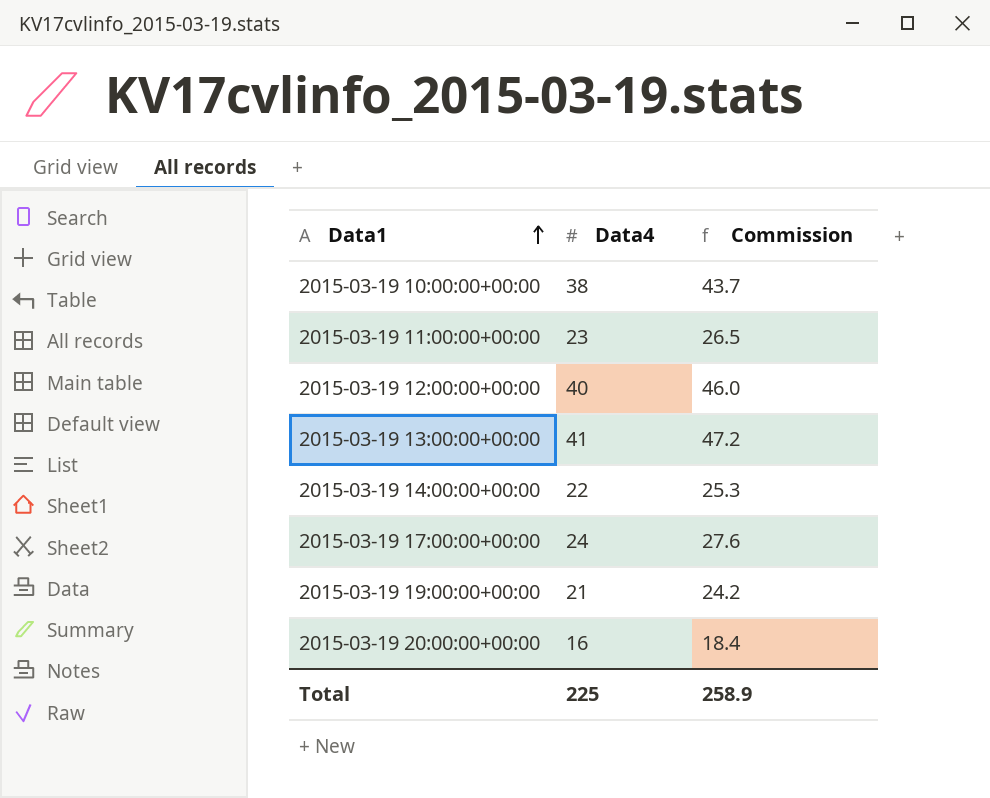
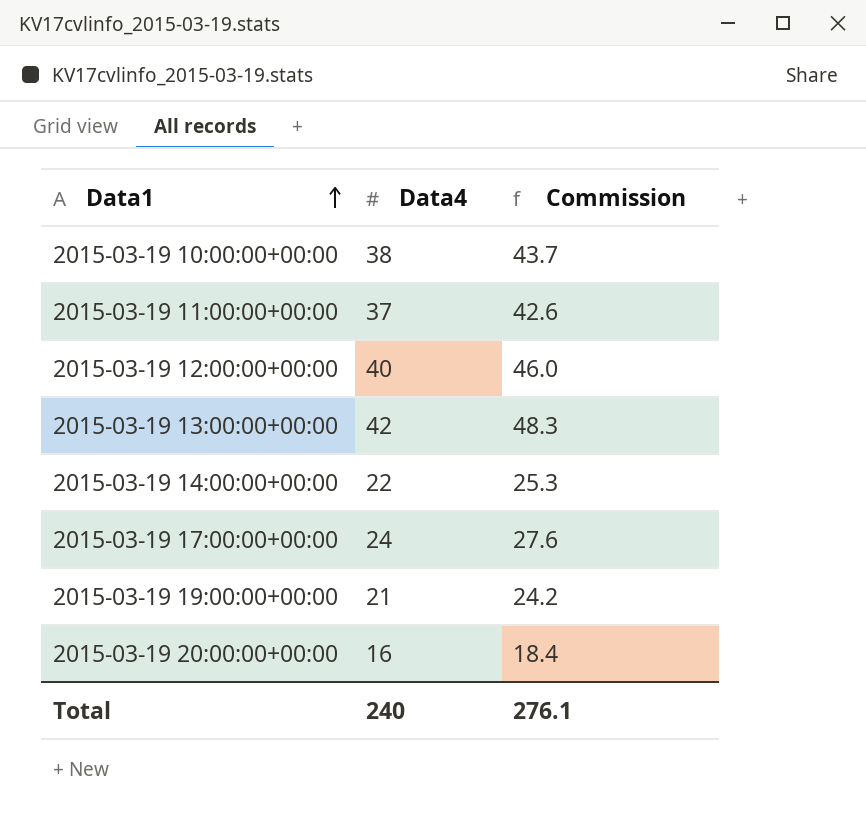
2015-03-19 11:00:00+00:00 | Data4: 23 -> 37
2015-03-19 11:00:00+00:00 | Commission: 26.5 -> 42.6
2015-03-19 13:00:00+00:00 | Data4: 41 -> 42
2015-03-19 13:00:00+00:00 | Commission: 47.2 -> 48.3
Total | Data4: 225 -> 240
Total | Commission: 258.9 -> 276.1

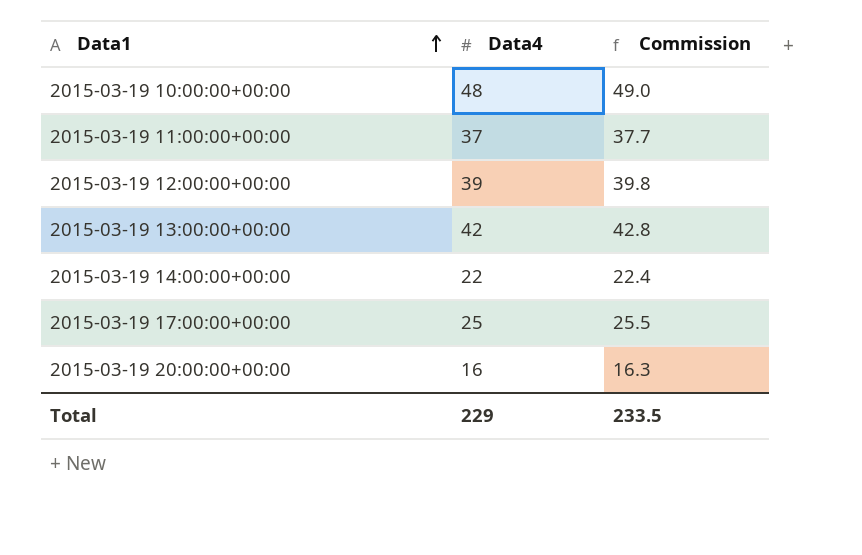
column Commission | formula: [Data4] * 1.15 -> [Data4] * 1.02
row 2015-03-19 19:00:00+00:00: 21 | 24.2 -> none
2015-03-19 10:00:00+00:00 | Data4: 38 -> 48
2015-03-19 12:00:00+00:00 | Data4: 40 -> 39
2015-03-19 17:00:00+00:00 | Data4: 24 -> 25
Total | Data4: 240 -> 229
Total | Commission: 276.1 -> 233.5

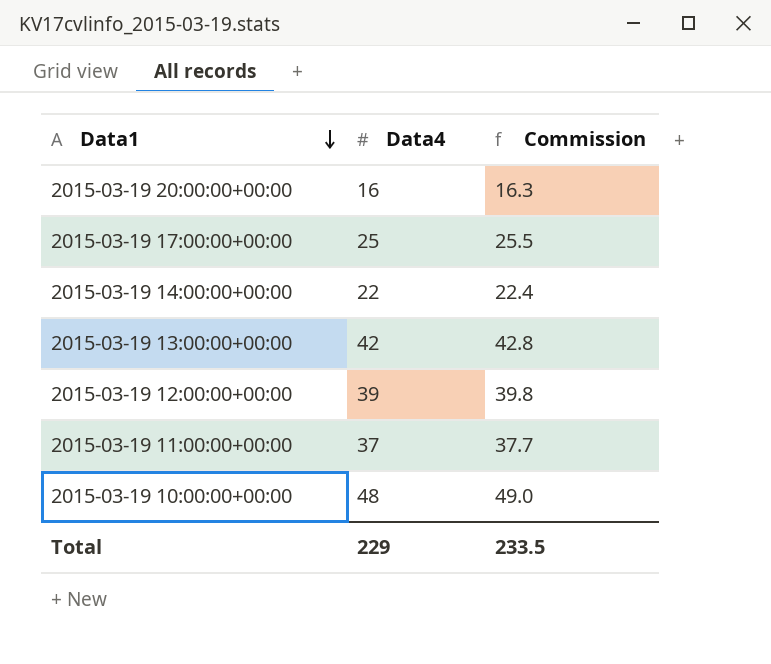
row order: Data1 ascending -> Data1 descending

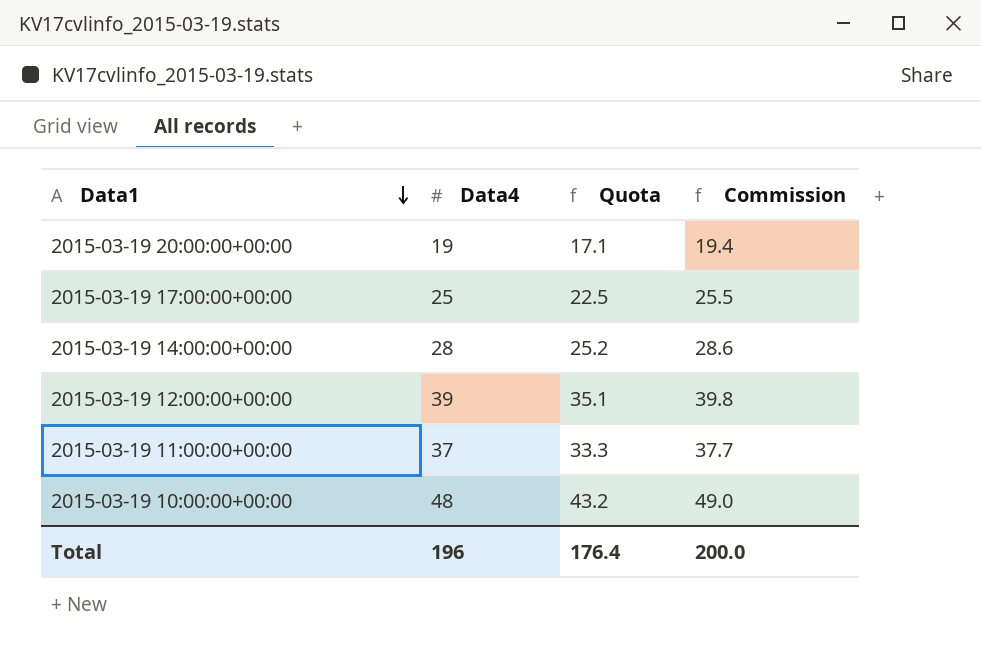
column Quota | formula: none -> [Data4] * 0.9
row 2015-03-19 13:00:00+00:00: 42 | 42.8 -> none
2015-03-19 20:00:00+00:00 | Data4: 16 -> 19
2015-03-19 20:00:00+00:00 | Commission: 16.3 -> 19.4
2015-03-19 14:00:00+00:00 | Data4: 22 -> 28
2015-03-19 14:00:00+00:00 | Commission: 22.4 -> 28.6
Total | Data4: 229 -> 196
Total | Commission: 233.5 -> 200.0

